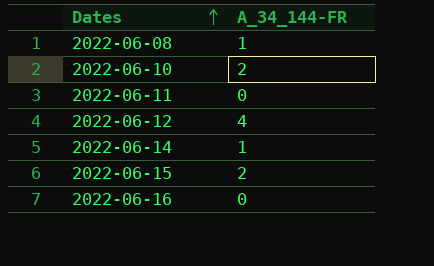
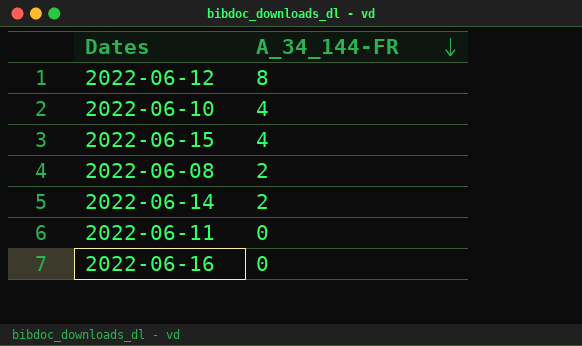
row order: Dates ascending -> A_34_144-FR descending
2022-06-12 | A_34_144-FR: 4 -> 8
2022-06-10 | A_34_144-FR: 2 -> 4
2022-06-15 | A_34_144-FR: 2 -> 4
2022-06-08 | A_34_144-FR: 1 -> 2
2022-06-14 | A_34_144-FR: 1 -> 2

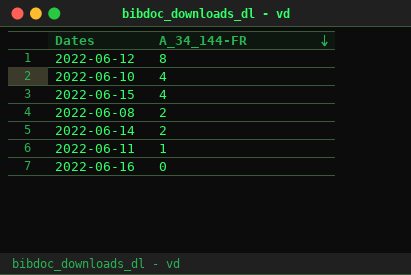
2022-06-11 | A_34_144-FR: 0 -> 1

